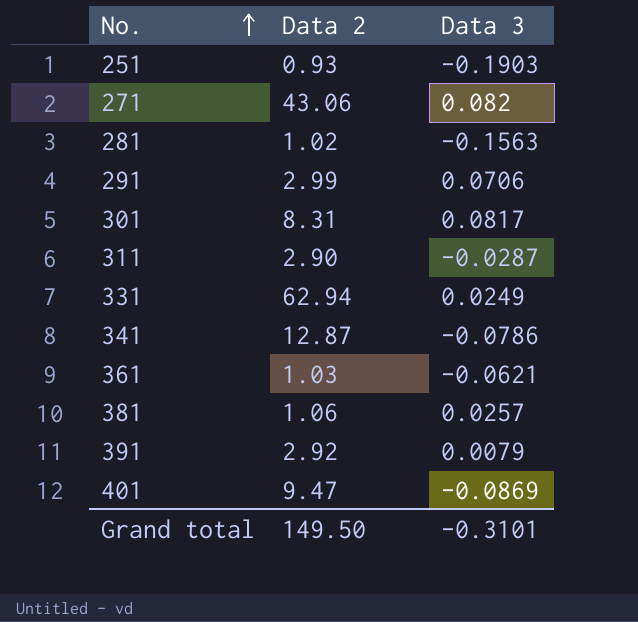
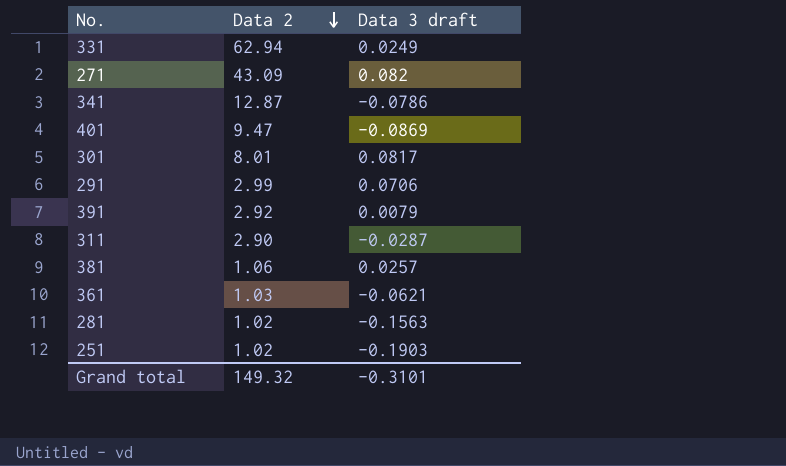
row order: No. ascending -> Data 2 descending
column name: Data 3 -> Data 3 draft
271 | Data 2: 43.06 -> 43.09
301 | Data 2: 8.31 -> 8.01
251 | Data 2: 0.93 -> 1.02
Grand total | Data 2: 149.50 -> 149.32

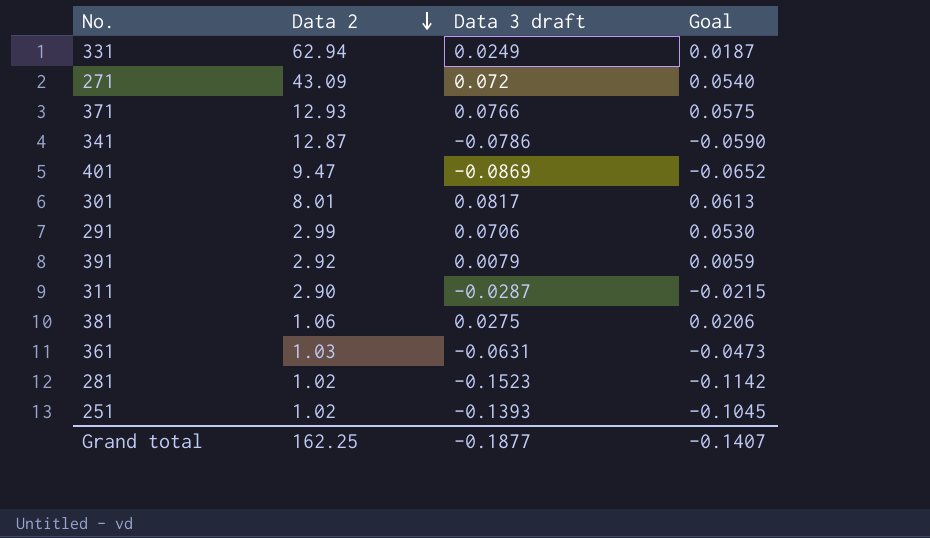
column Goal | formula: none -> [Data 3 draft] * 0.75
271 | Data 3 draft: 0.082 -> 0.072
row 371: none -> 12.93 | 0.0766 | 0.0575
381 | Data 3 draft: 0.0257 -> 0.0275
361 | Data 3 draft: -0.0621 -> -0.0631
281 | Data 3 draft: -0.1563 -> -0.1523
251 | Data 3 draft: -0.1903 -> -0.1393
Grand total | Data 2: 149.32 -> 162.25
Grand total | Data 3 draft: -0.3101 -> -0.1877

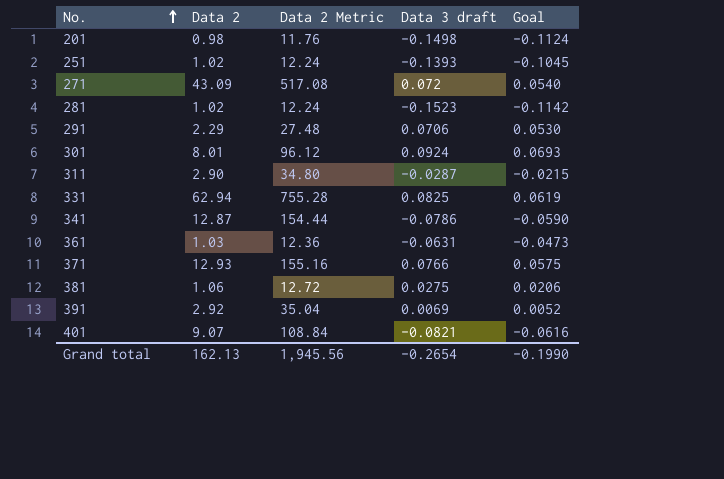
row order: Data 2 descending -> No. ascending
column Data 2 Metric | formula: none -> [Data 2] * 12
row 201: none -> 0.98 | 11.76 | -0.1498 | -0.1124
291 | Data 2: 2.99 -> 2.29
301 | Data 3 draft: 0.0817 -> 0.0924
301 | Goal: 0.0613 -> 0.0693
331 | Data 3 draft: 0.0249 -> 0.0825
331 | Goal: 0.0187 -> 0.0619
391 | Data 3 draft: 0.0079 -> 0.0069
391 | Goal: 0.0059 -> 0.0052
401 | Data 2: 9.47 -> 9.07
401 | Data 3 draft: -0.0869 -> -0.0821
401 | Goal: -0.0652 -> -0.0616
Grand total | Data 2: 162.25 -> 162.13
Grand total | Data 3 draft: -0.1877 -> -0.2654
Grand total | Goal: -0.1407 -> -0.1990

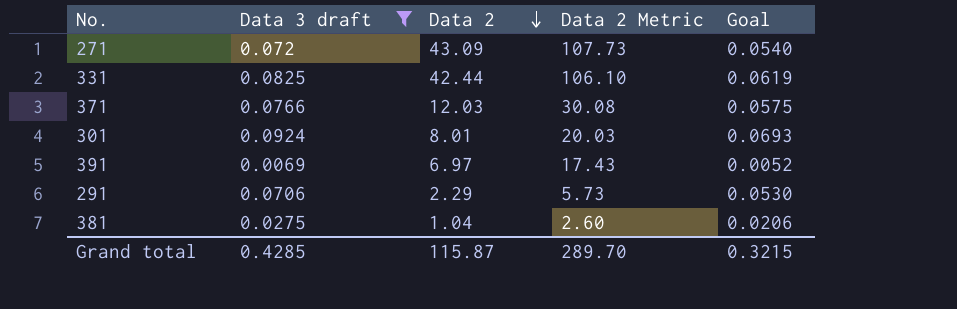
filter: none -> Data 3 draft >= 0.0069
row order: No. ascending -> Data 2 descending
column Data 3 draft | position: 4 -> 2
column Data 2 Metric | formula: [Data 2] * 12 -> [Data 2] * 2.5
331 | Data 2: 62.94 -> 42.44
371 | Data 2: 12.93 -> 12.03
391 | Data 2: 2.92 -> 6.97
381 | Data 2: 1.06 -> 1.04
Grand total | Data 3 draft: -0.2654 -> 0.4285
Grand total | Data 2: 162.13 -> 115.87
Grand total | Data 2 Metric: 1,945.56 -> 289.70
Grand total | Goal: -0.1990 -> 0.3215

